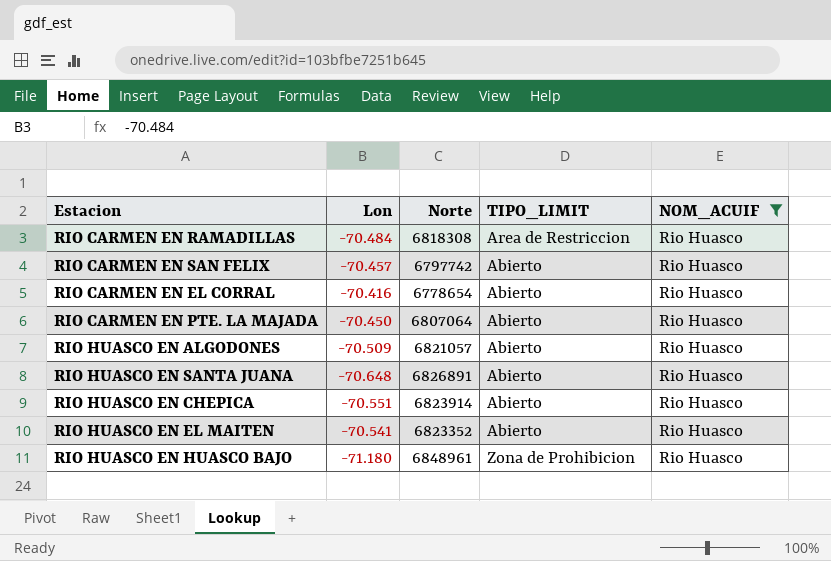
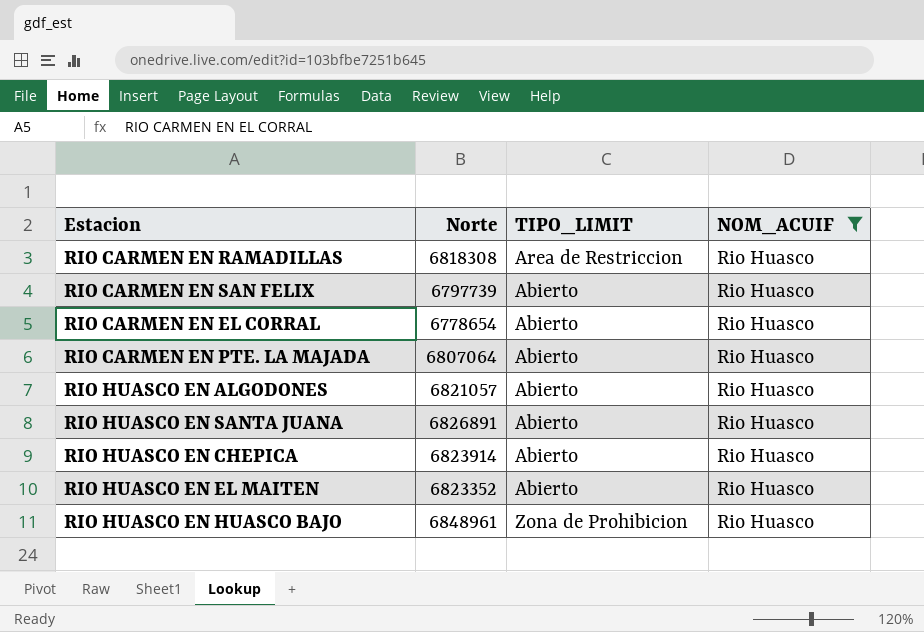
column Lon | position: 2 -> none
RIO CARMEN EN SAN FELIX | Norte: 6797742 -> 6797739

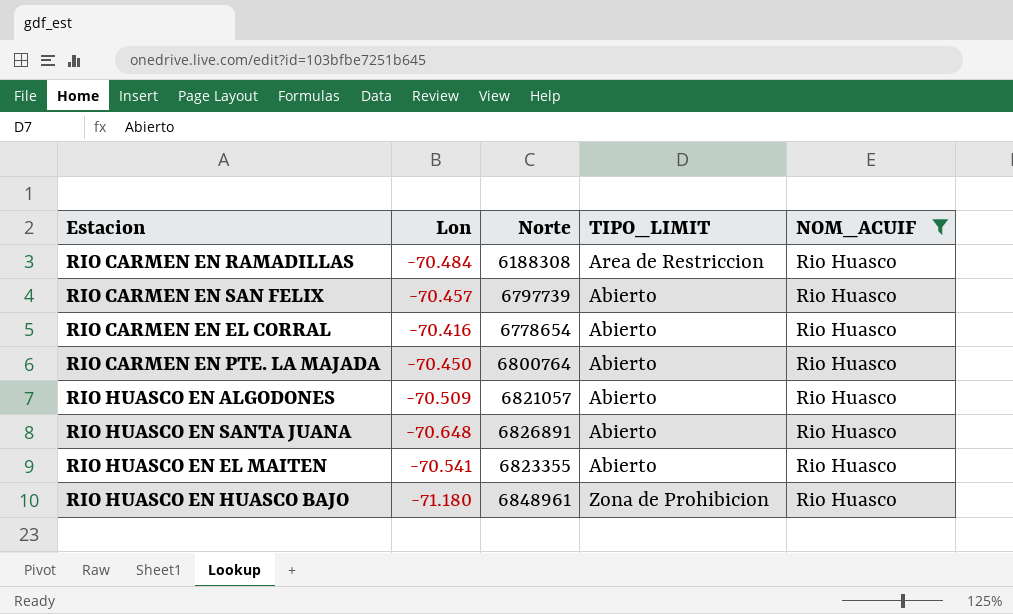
column Lon | position: none -> 2
row RIO HUASCO EN CHEPICA: 6823914 | Abierto | Rio Huasco -> none
RIO CARMEN EN RAMADILLAS | Norte: 6818308 -> 6188308
RIO CARMEN EN PTE. LA MAJADA | Norte: 6807064 -> 6800764
RIO HUASCO EN EL MAITEN | Norte: 6823352 -> 6823355

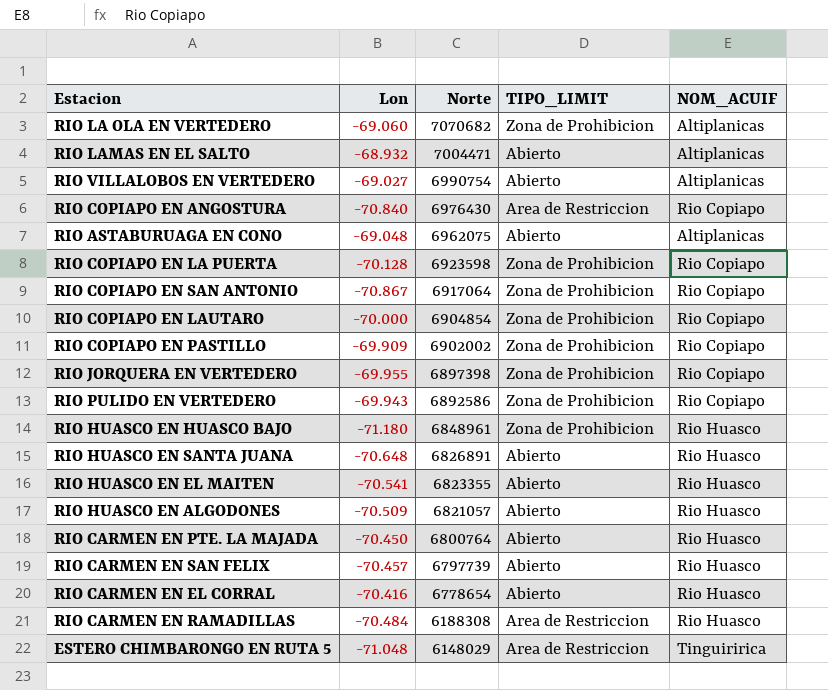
filter: NOM_ACUIF = Rio Huasco -> none
row order: none -> Norte descending

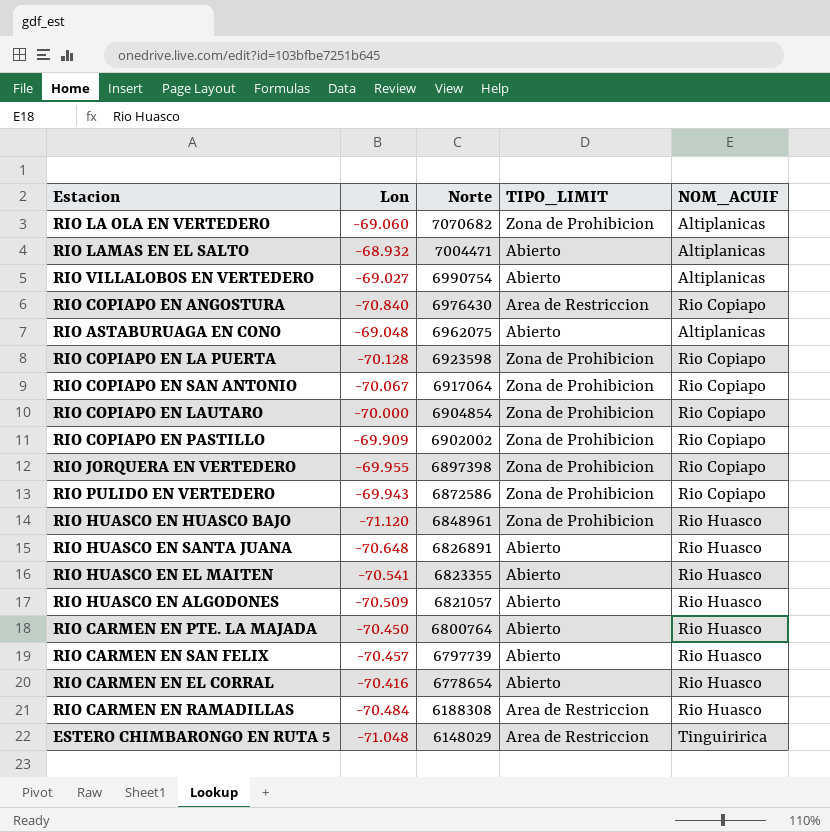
RIO COPIAPO EN SAN ANTONIO | Lon: -70.867 -> -70.067
RIO PULIDO EN VERTEDERO | Norte: 6892586 -> 6872586
RIO HUASCO EN HUASCO BAJO | Lon: -71.180 -> -71.120

